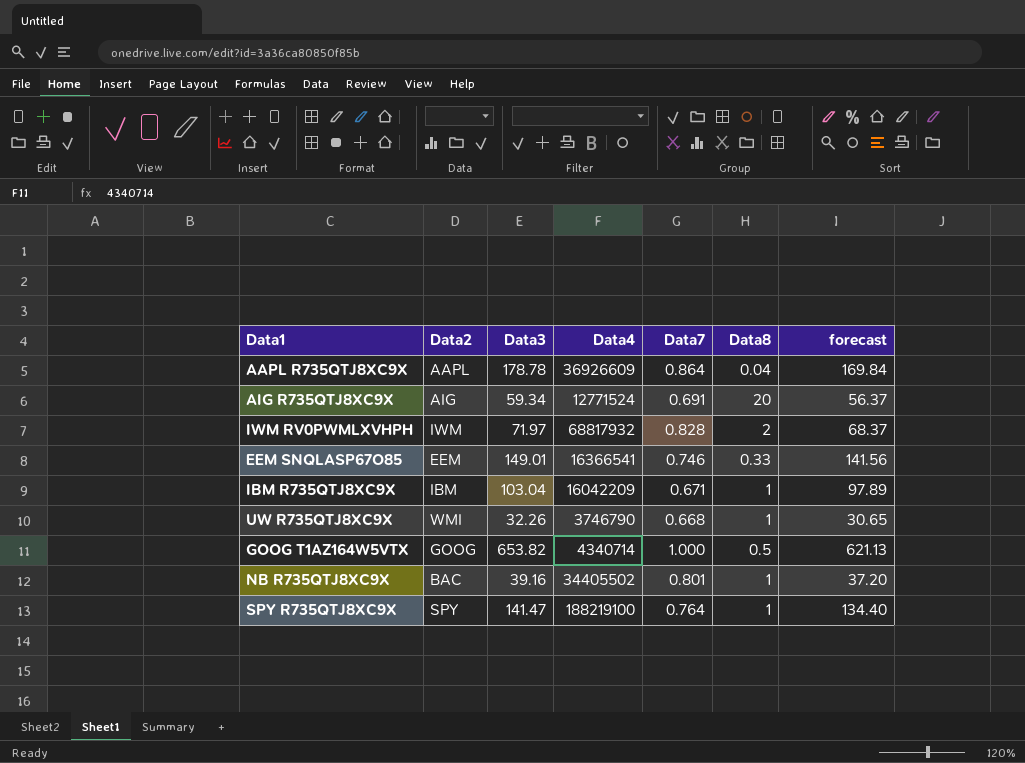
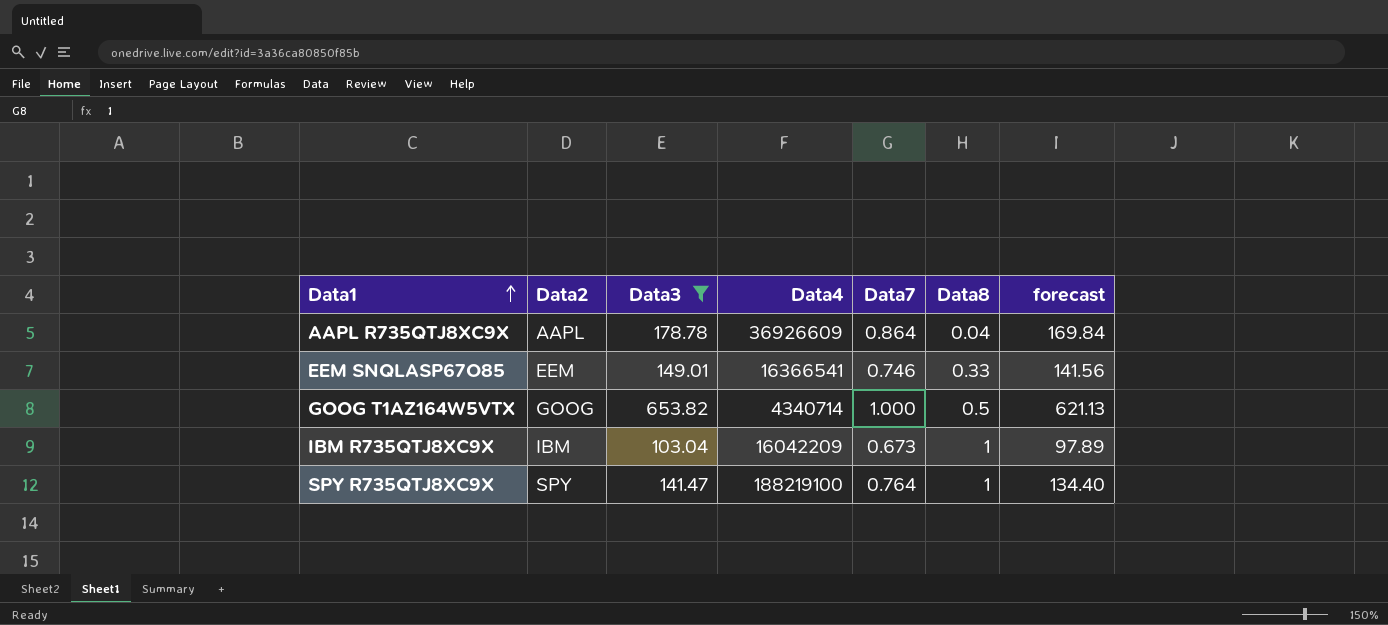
filter: none -> Data3 >= 103.04
row order: none -> Data1 ascending
IBM R735QTJ8XC9X | Data7: 0.671 -> 0.673

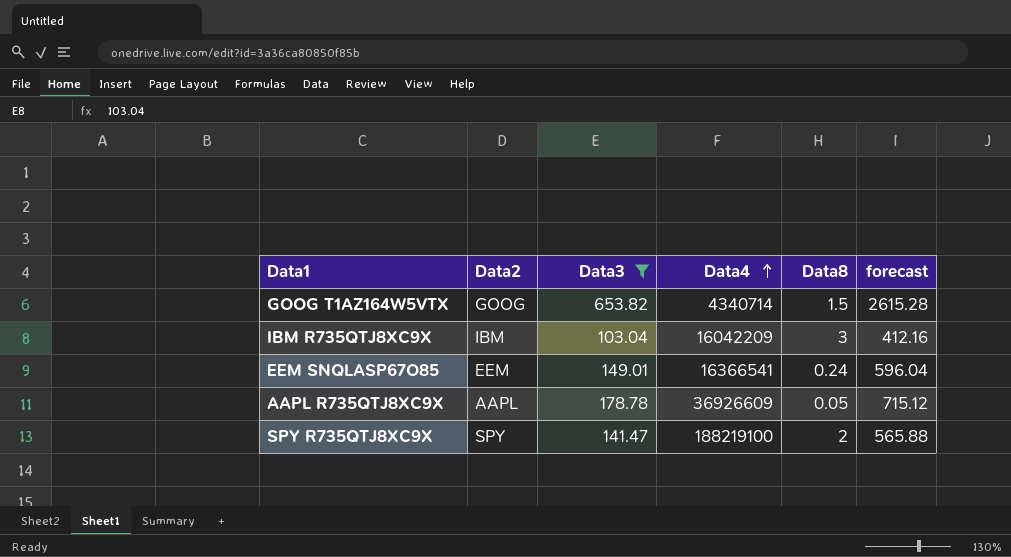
row order: Data1 ascending -> Data4 ascending
column Data7 | position: 5 -> none
column forecast | formula: [Data3] * 0.95 -> [Data3] * 4
GOOG T1AZ164W5VTX | Data8: 0.5 -> 1.5
IBM R735QTJ8XC9X | Data8: 1 -> 3
EEM SNQLASP67O85 | Data8: 0.33 -> 0.24
AAPL R735QTJ8XC9X | Data8: 0.04 -> 0.05
SPY R735QTJ8XC9X | Data8: 1 -> 2

